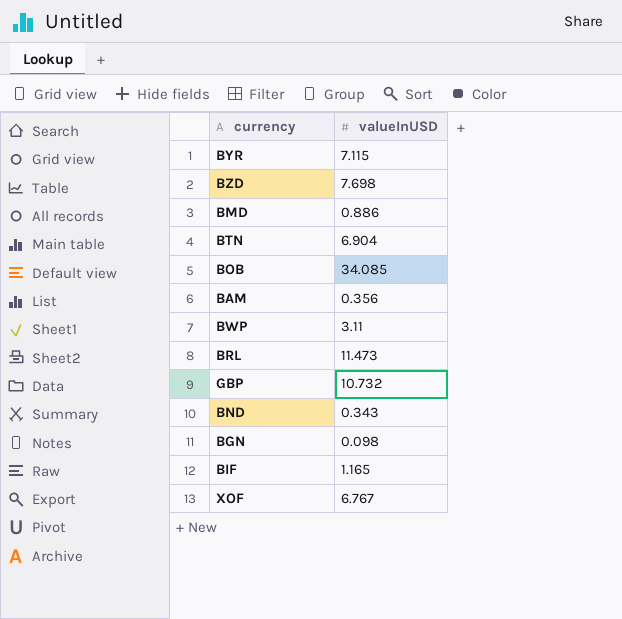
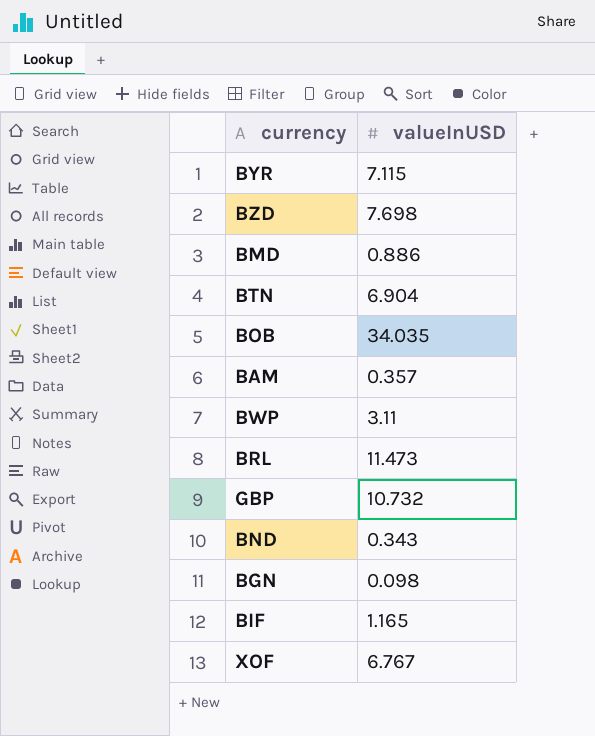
BOB | valueInUSD: 34.085 -> 34.035
BAM | valueInUSD: 0.356 -> 0.357

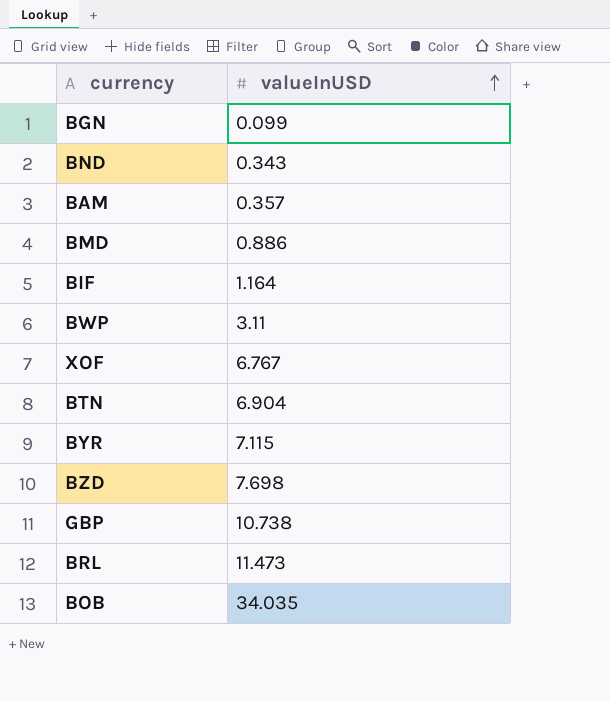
row order: none -> valueInUSD ascending
BGN | valueInUSD: 0.098 -> 0.099
BIF | valueInUSD: 1.165 -> 1.164
GBP | valueInUSD: 10.732 -> 10.738

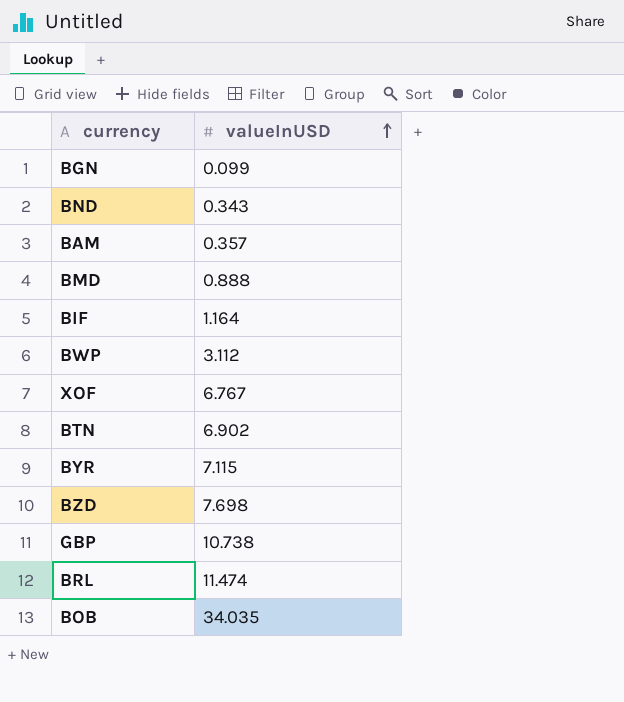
BMD | valueInUSD: 0.886 -> 0.888
BWP | valueInUSD: 3.11 -> 3.112
BTN | valueInUSD: 6.904 -> 6.902
BRL | valueInUSD: 11.473 -> 11.474

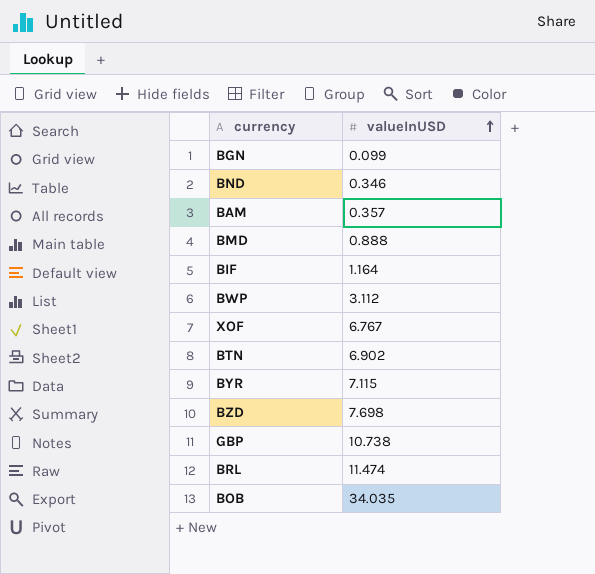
BND | valueInUSD: 0.343 -> 0.346

